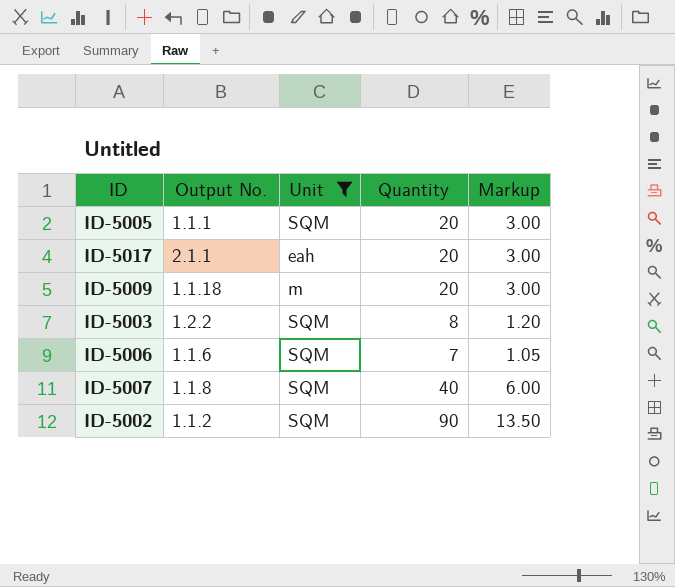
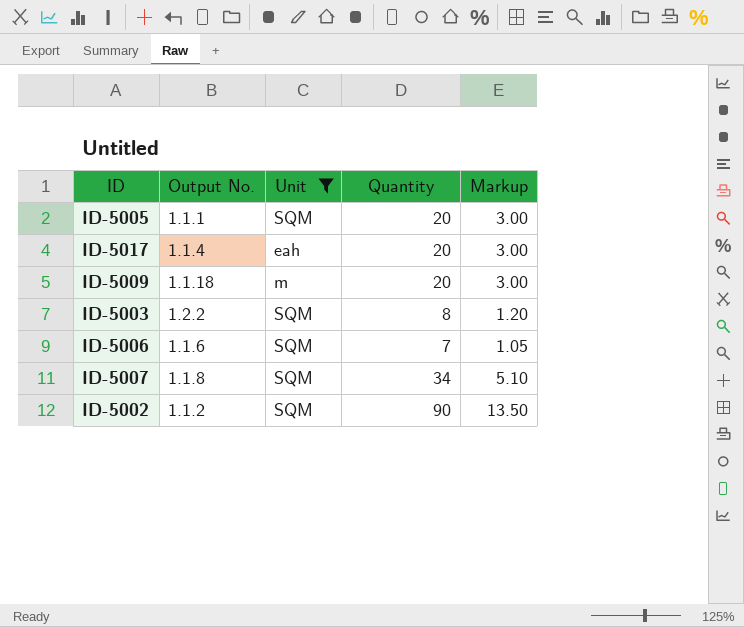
ID-5017 | Output No.: 2.1.1 -> 1.1.4
ID-5007 | Quantity: 40 -> 34
ID-5007 | Markup: 6.00 -> 5.10

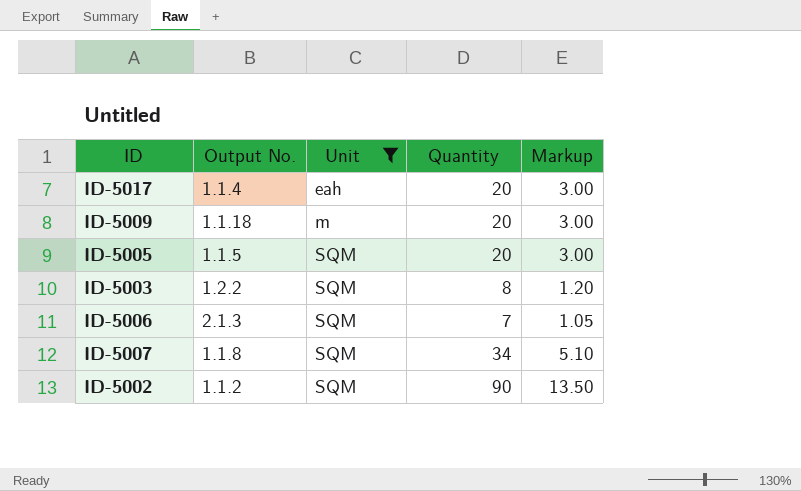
row order: none -> Unit ascending
ID-5005 | Output No.: 1.1.1 -> 1.1.5
ID-5006 | Output No.: 1.1.6 -> 2.1.3

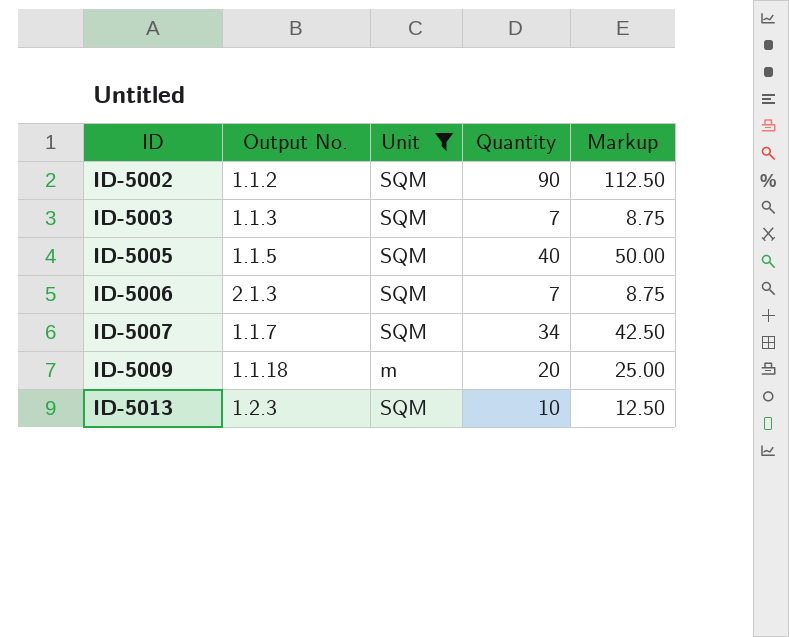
row order: Unit ascending -> ID ascending
column Markup | formula: [Quantity] * 0.15 -> [Quantity] * 1.25
row ID-5017: 1.1.4 | eah | 20 | 3.00 -> none
ID-5003 | Output No.: 1.2.2 -> 1.1.3
ID-5003 | Quantity: 8 -> 7
ID-5005 | Quantity: 20 -> 40
ID-5007 | Output No.: 1.1.8 -> 1.1.7
row ID-5013: none -> 1.2.3 | SQM | 10 | 12.50

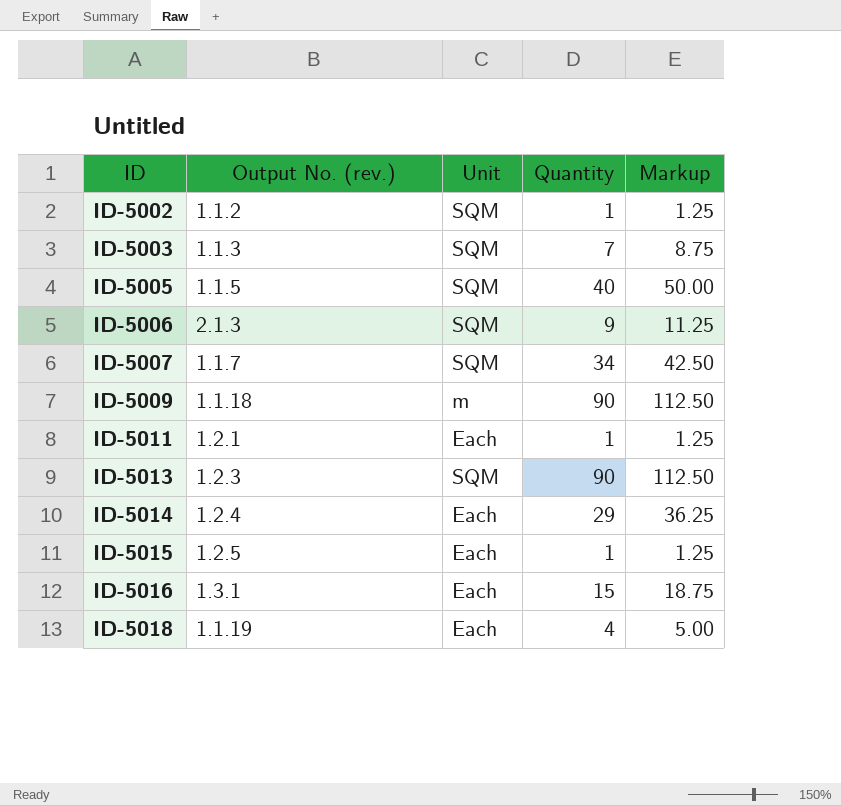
filter: Unit != Each -> none
column name: Output No. -> Output No. (rev.)
ID-5002 | Quantity: 90 -> 1
ID-5002 | Markup: 112.50 -> 1.25
ID-5006 | Quantity: 7 -> 9
ID-5006 | Markup: 8.75 -> 11.25
ID-5009 | Quantity: 20 -> 90
ID-5009 | Markup: 25.00 -> 112.50
ID-5013 | Quantity: 10 -> 90
ID-5013 | Markup: 12.50 -> 112.50

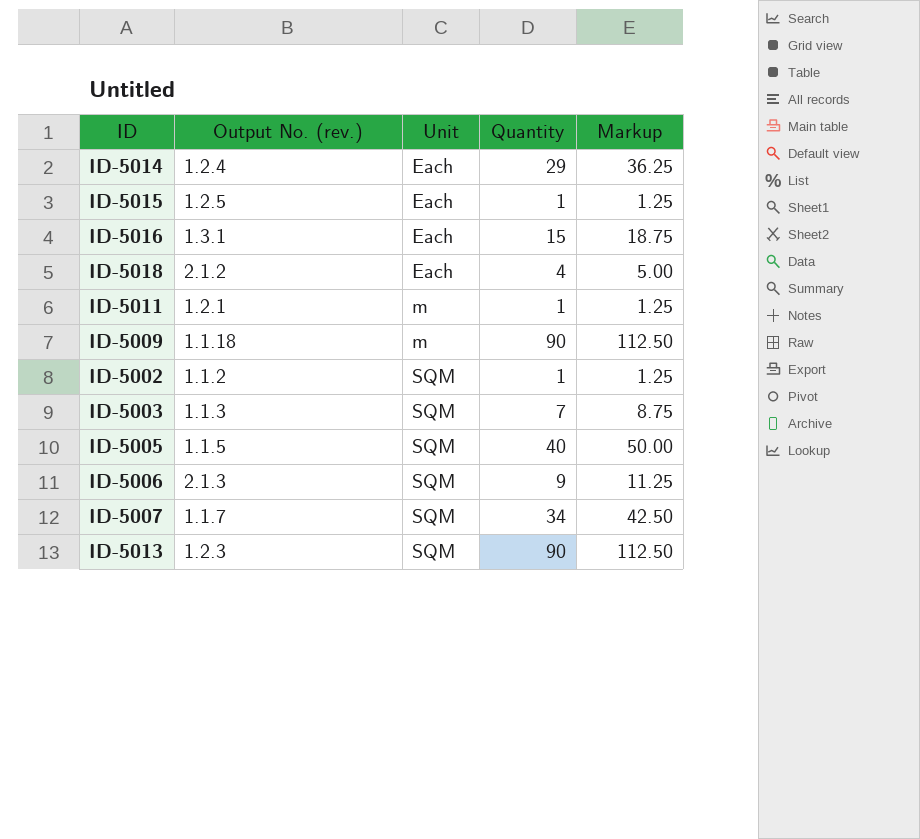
row order: ID ascending -> Unit ascending
ID-5018 | Output No. (rev.): 1.1.19 -> 2.1.2
ID-5011 | Unit: Each -> m

